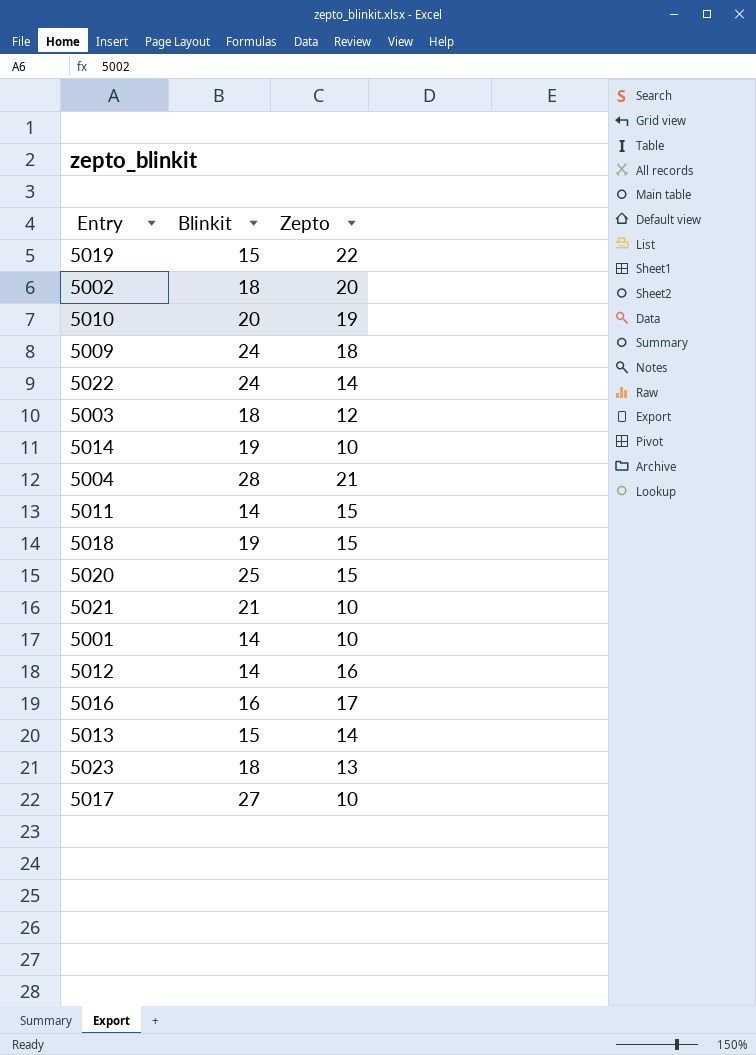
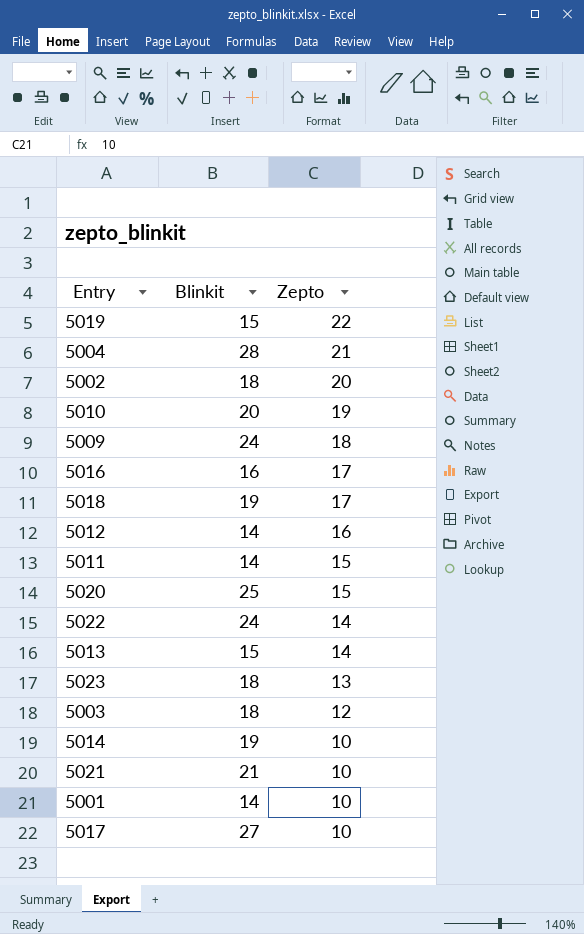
row order: none -> Zepto descending
5018 | Zepto: 15 -> 17

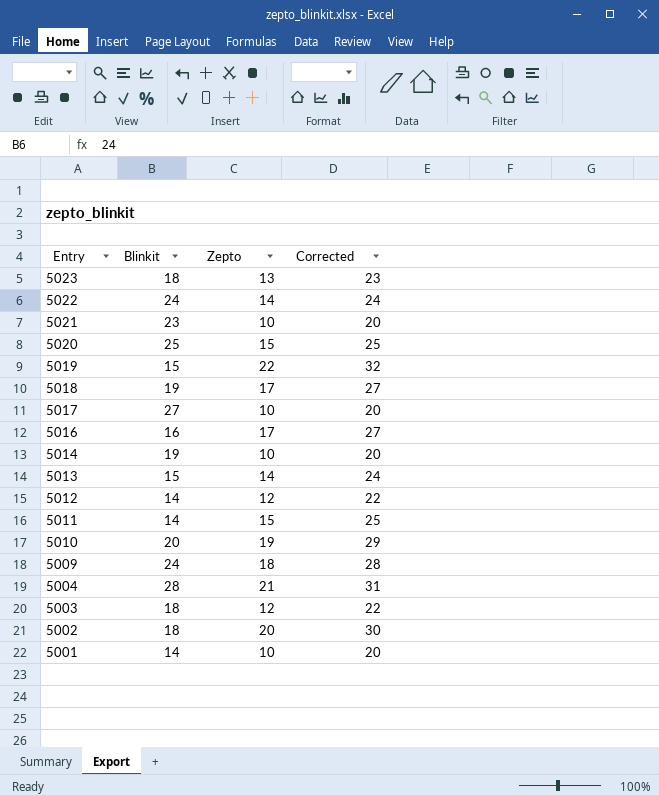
row order: Zepto descending -> Entry descending
column Corrected | formula: none -> [Zepto] + 10
5021 | Blinkit: 21 -> 23
5012 | Zepto: 16 -> 12

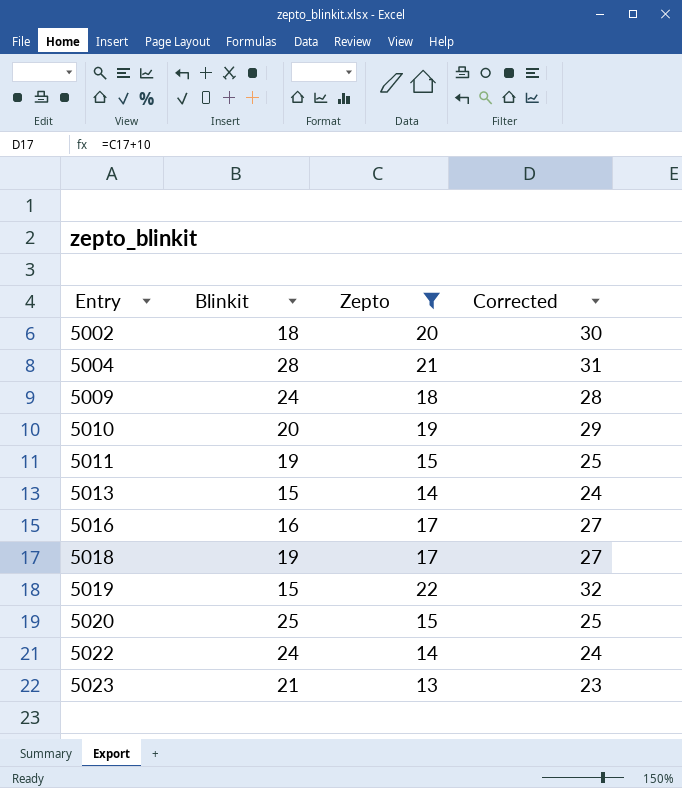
filter: none -> Zepto >= 13
row order: Entry descending -> Entry ascending
5011 | Blinkit: 14 -> 19
5023 | Blinkit: 18 -> 21

